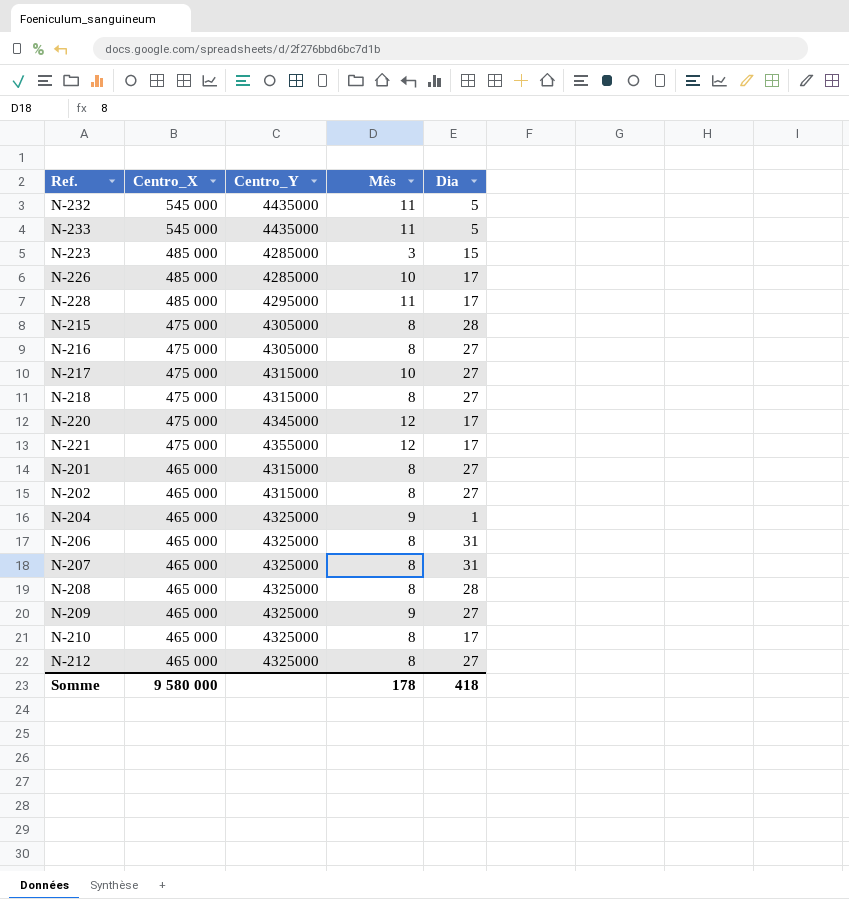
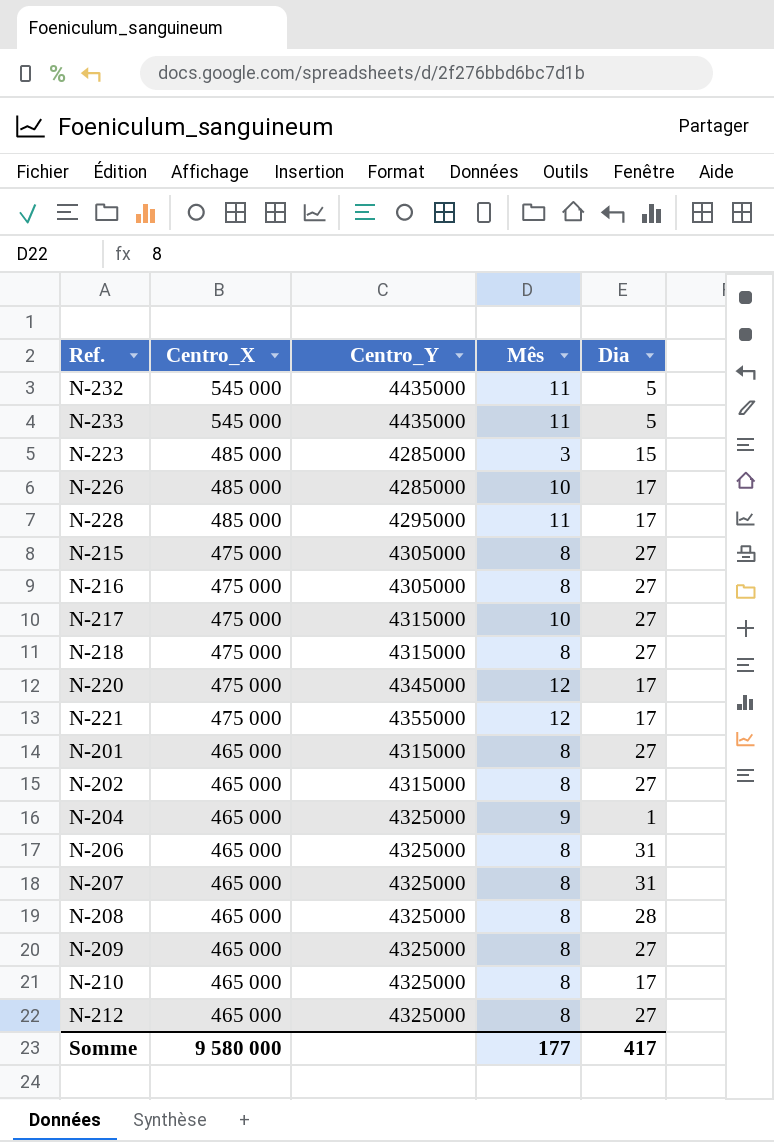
N-215 | Dia: 28 -> 27
N-209 | Mês: 9 -> 8
Somme | Mês: 178 -> 177
Somme | Dia: 418 -> 417

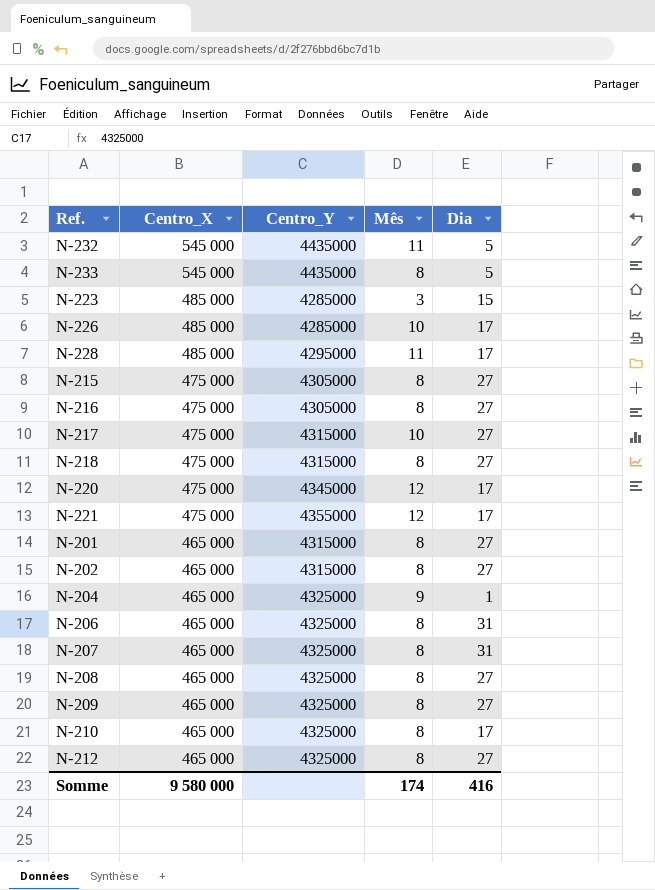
N-233 | Mês: 11 -> 8
N-208 | Dia: 28 -> 27
Somme | Mês: 177 -> 174
Somme | Dia: 417 -> 416

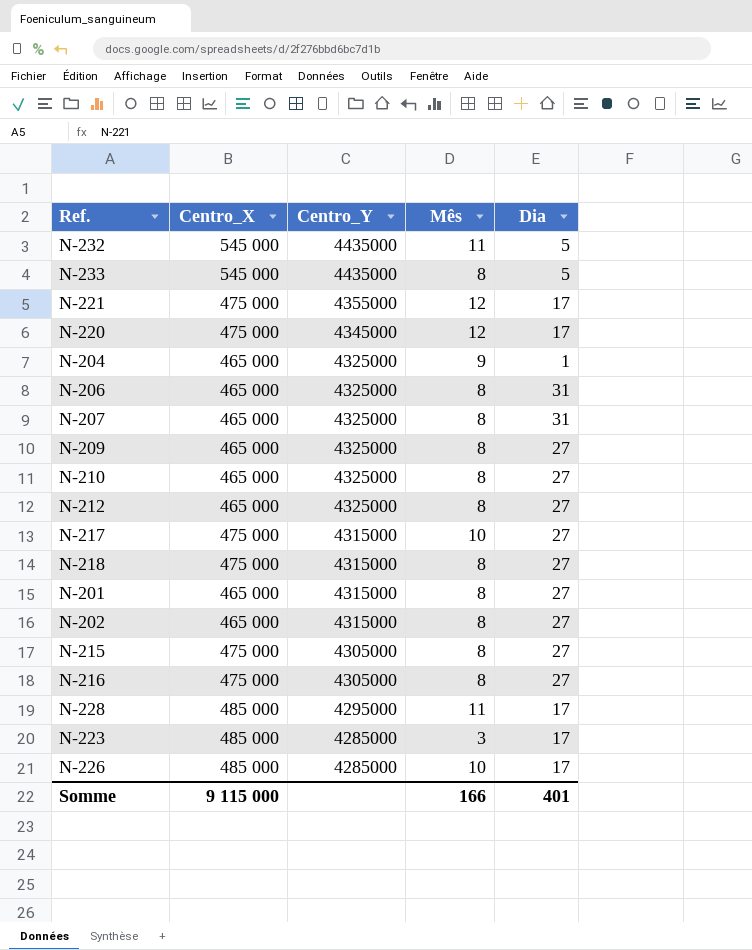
row order: Centro_X descending -> Centro_Y descending
row N-208: 465 000 | 4325000 | 8 | 27 -> none
N-210 | Dia: 17 -> 27
N-223 | Dia: 15 -> 17
Somme | Centro_X: 9 580 000 -> 9 115 000
Somme | Mês: 174 -> 166
Somme | Dia: 416 -> 401

